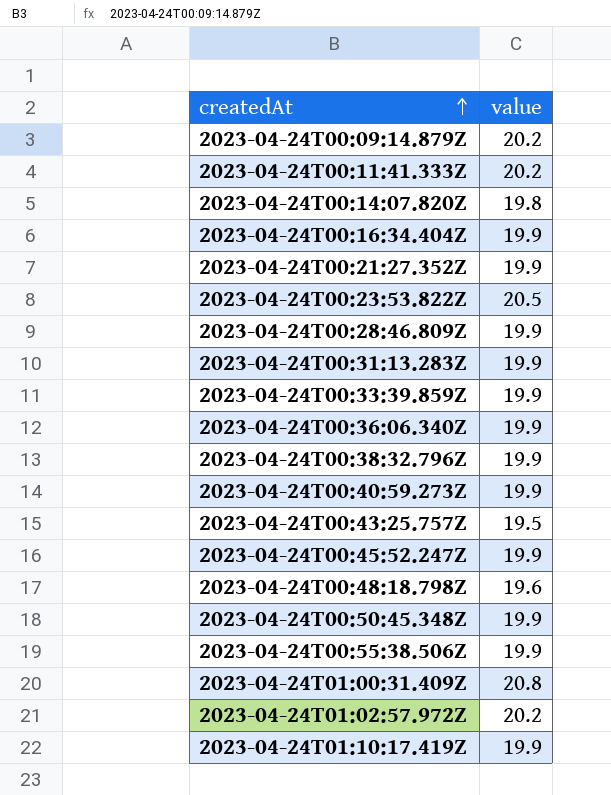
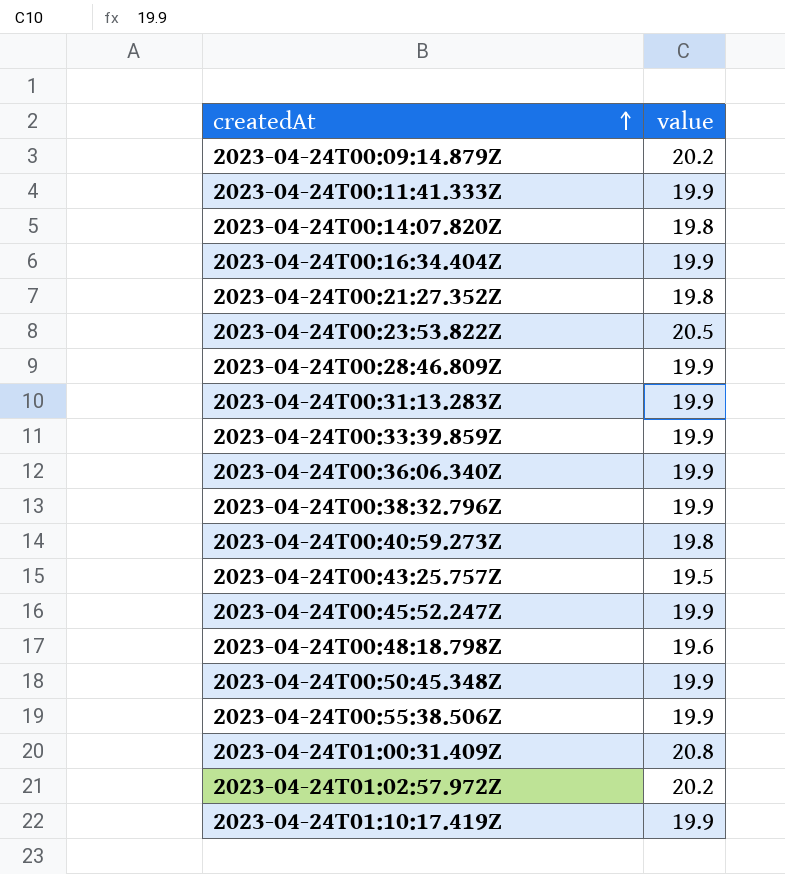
2023-04-24T00:11:41.333Z | value: 20.2 -> 19.9
2023-04-24T00:21:27.352Z | value: 19.9 -> 19.8
2023-04-24T00:40:59.273Z | value: 19.9 -> 19.8

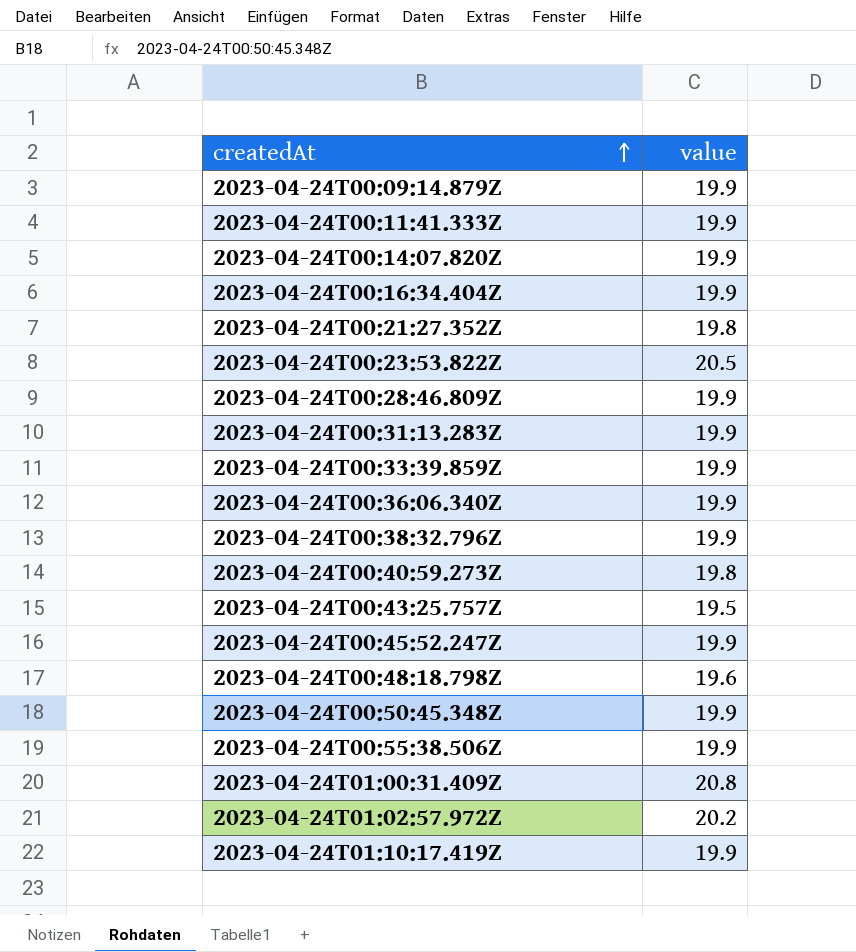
2023-04-24T00:09:14.879Z | value: 20.2 -> 19.9
2023-04-24T00:14:07.820Z | value: 19.8 -> 19.9

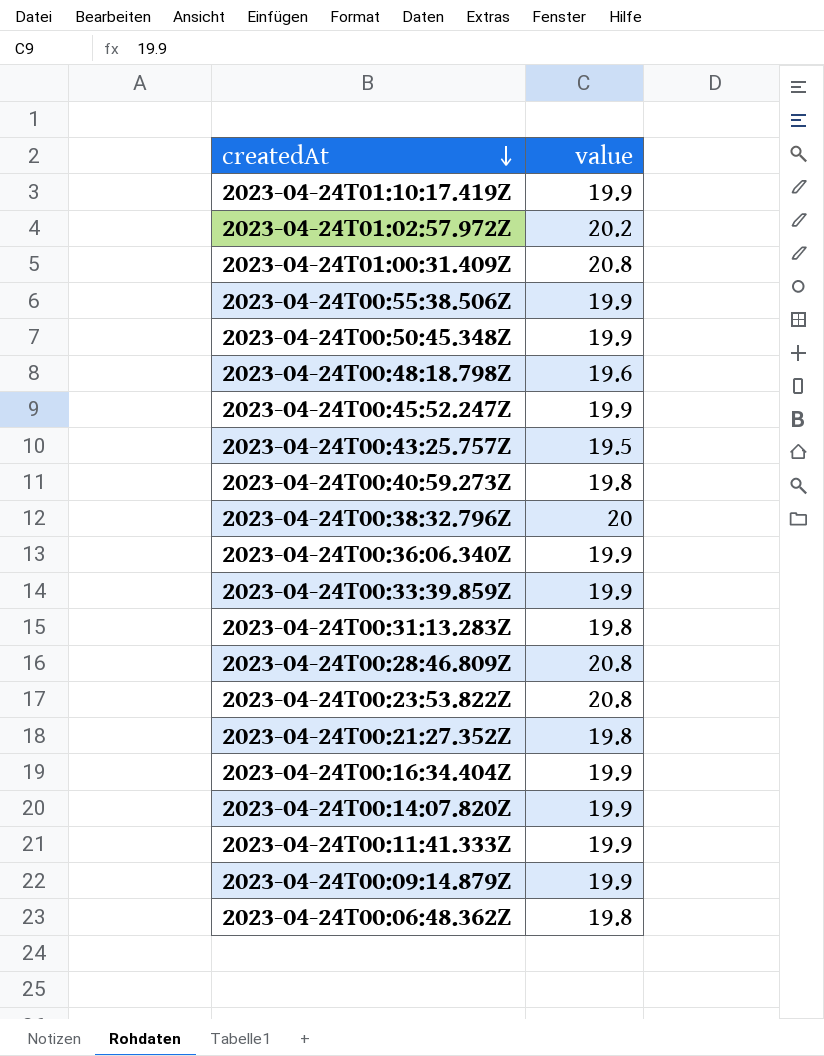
row order: createdAt ascending -> createdAt descending
2023-04-24T00:38:32.796Z | value: 19.9 -> 20
2023-04-24T00:31:13.283Z | value: 19.9 -> 19.8
2023-04-24T00:28:46.809Z | value: 19.9 -> 20.8
2023-04-24T00:23:53.822Z | value: 20.5 -> 20.8
row 2023-04-24T00:06:48.362Z: none -> 19.8

